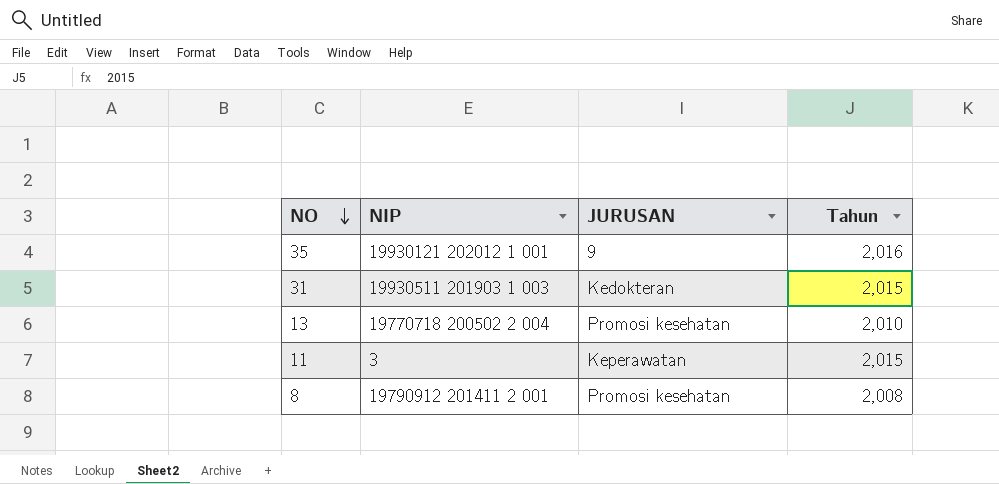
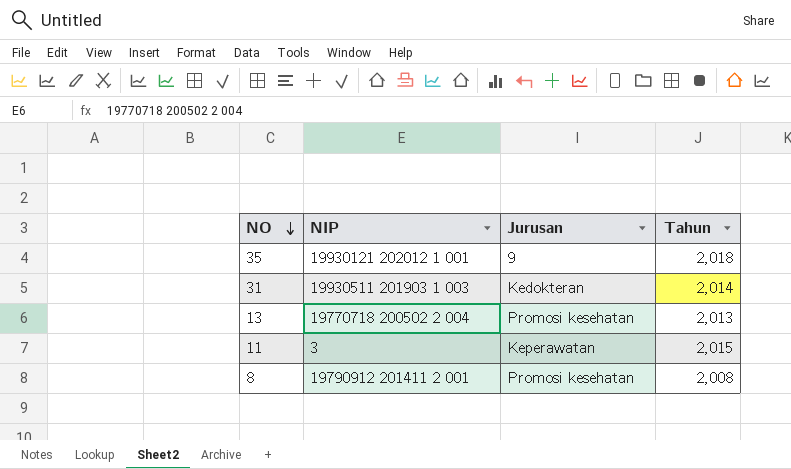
column name: JURUSAN -> Jurusan
35 | Tahun: 2,016 -> 2,018
31 | Tahun: 2,015 -> 2,014
13 | Tahun: 2,010 -> 2,013

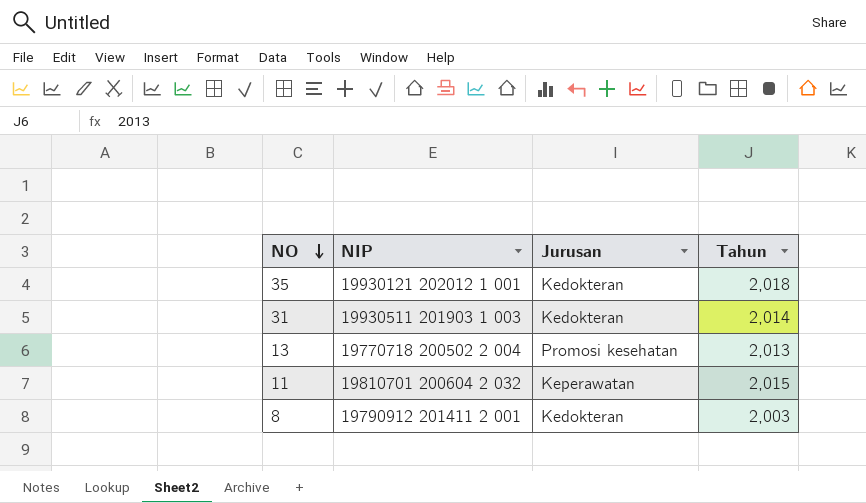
35 | Jurusan: 9 -> Kedokteran
11 | NIP: 3 -> 19810701 200604 2 032
8 | Jurusan: Promosi kesehatan -> Kedokteran
8 | Tahun: 2,008 -> 2,003

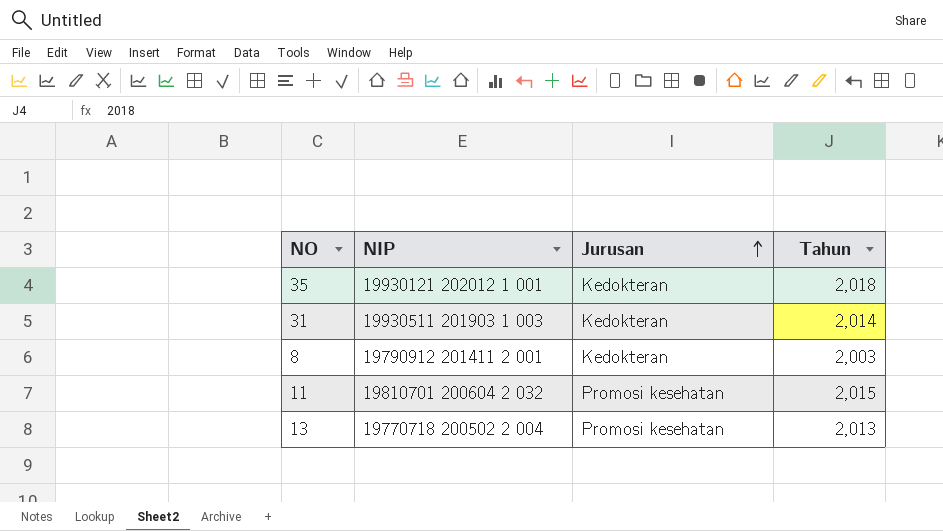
row order: NO descending -> Jurusan ascending
11 | Jurusan: Keperawatan -> Promosi kesehatan

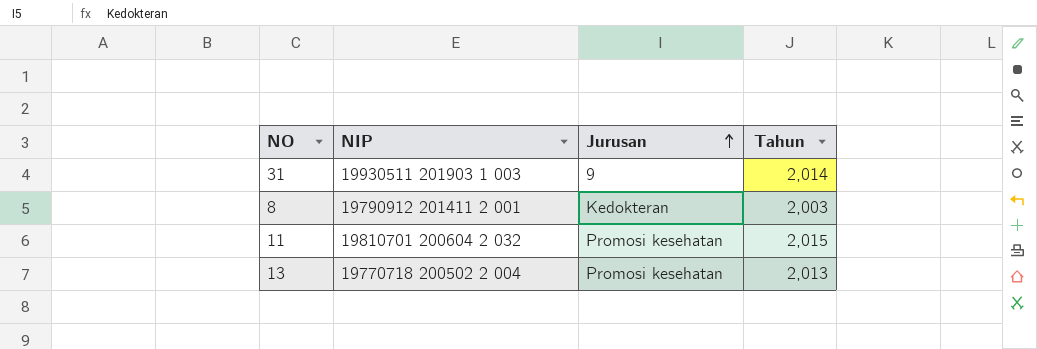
row 35: 19930121 202012 1 001 | Kedokteran | 2,018 -> none
31 | Jurusan: Kedokteran -> 9

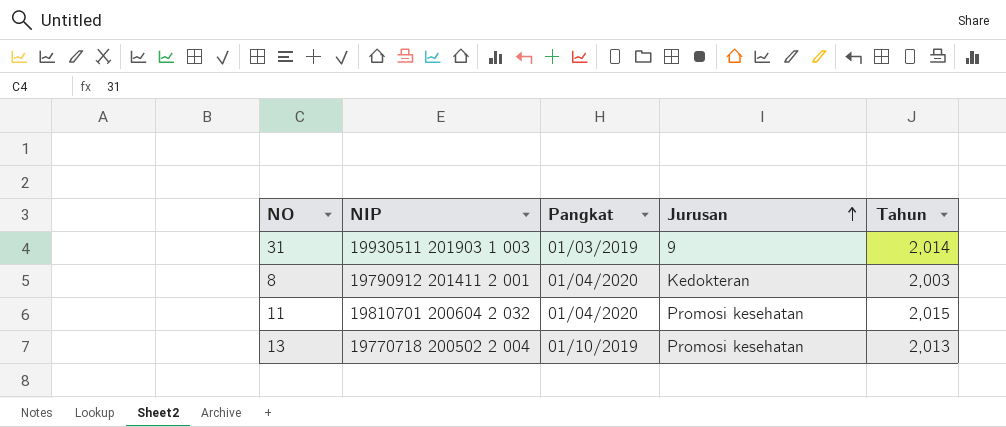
column Pangkat | position: none -> 3

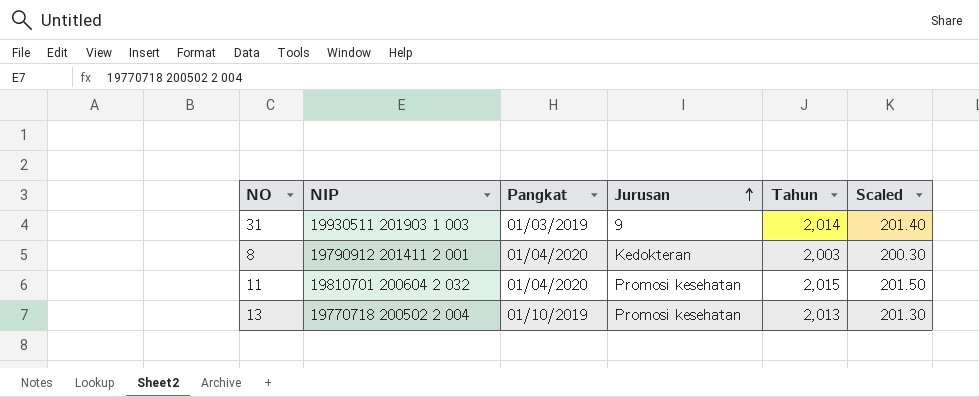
column Scaled | formula: none -> [Tahun] * 0.1

